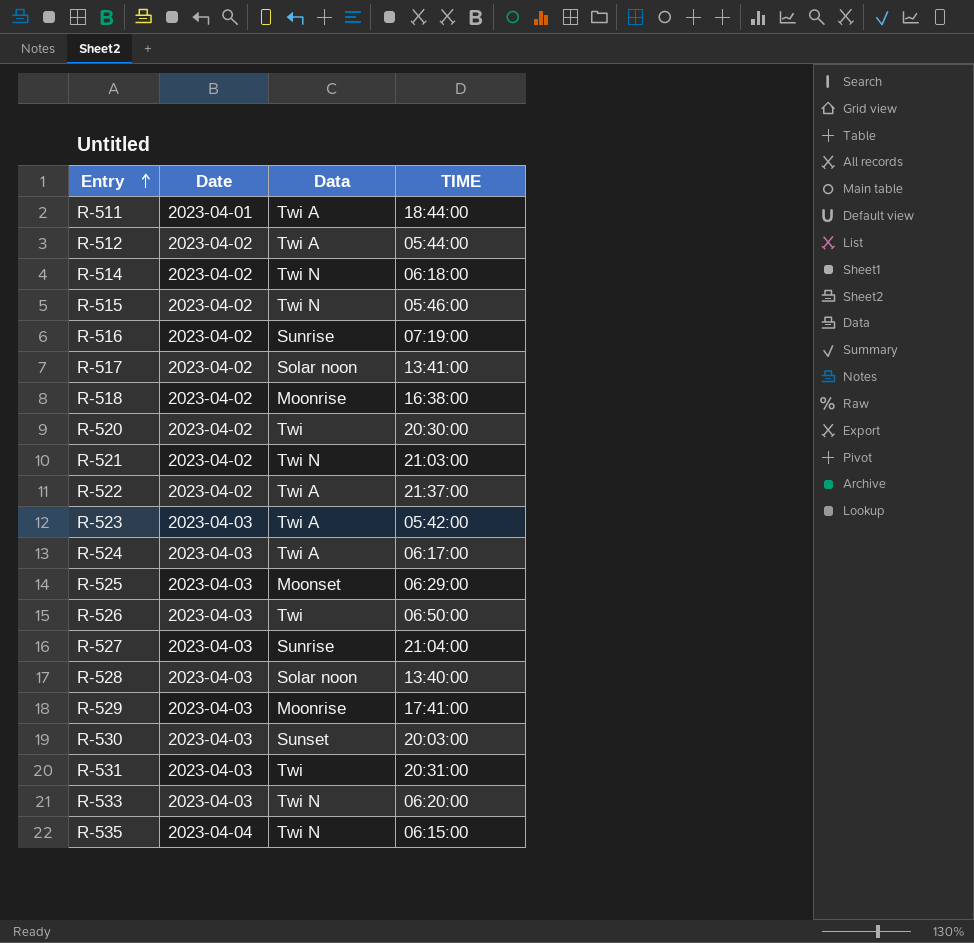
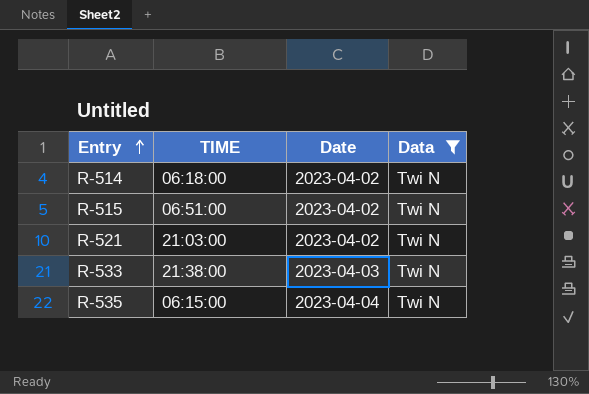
filter: none -> Data = Twi N
column TIME | position: 4 -> 2
R-515 | TIME: 05:46:00 -> 06:51:00
R-533 | TIME: 06:20:00 -> 21:38:00

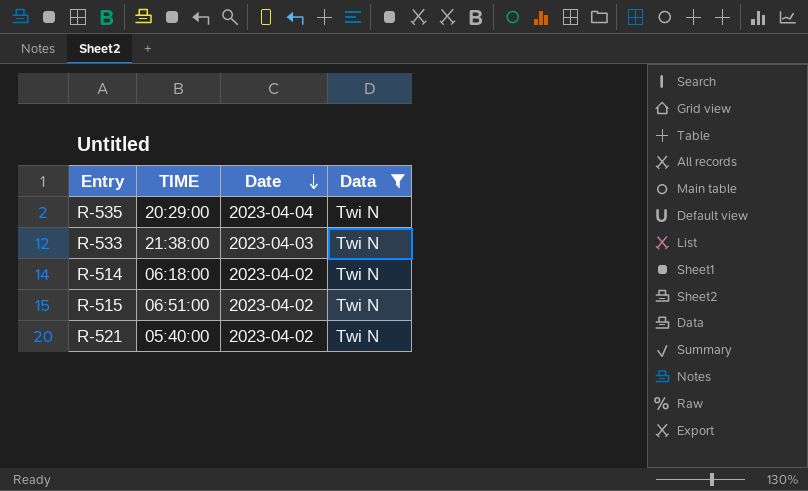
row order: Entry ascending -> Date descending
R-535 | TIME: 06:15:00 -> 20:29:00
R-521 | TIME: 21:03:00 -> 05:40:00

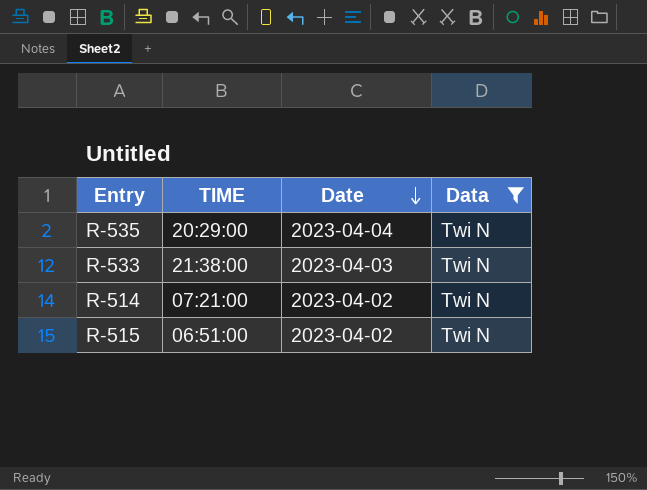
row R-521: 05:40:00 | 2023-04-02 | Twi N -> none
R-514 | TIME: 06:18:00 -> 07:21:00

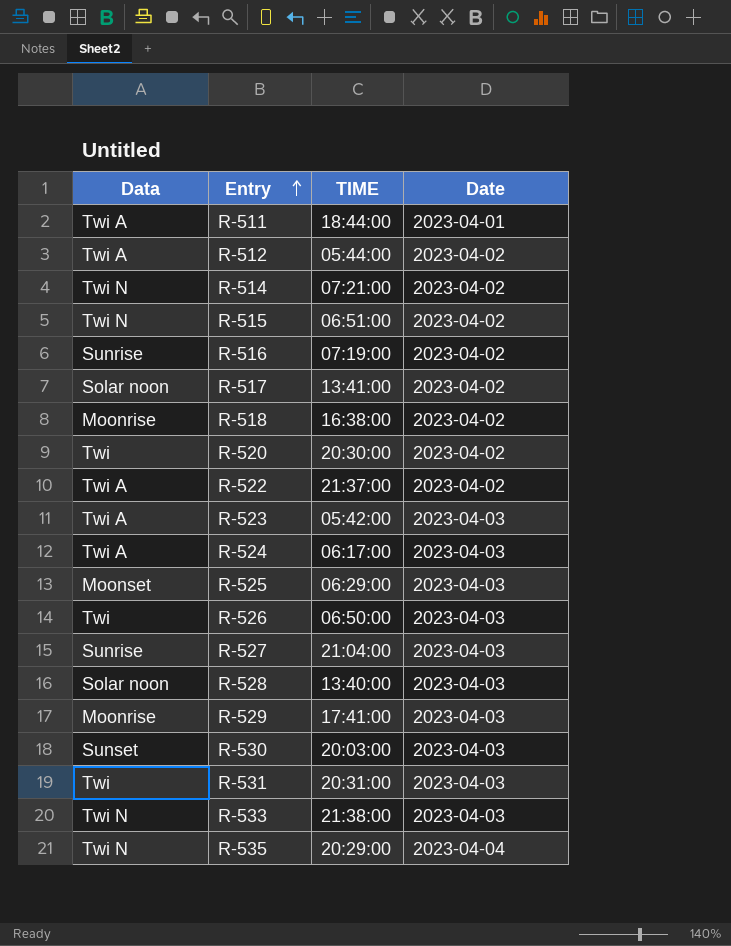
filter: Data = Twi N -> none
row order: Date descending -> Entry ascending
column Data | position: 4 -> 1

